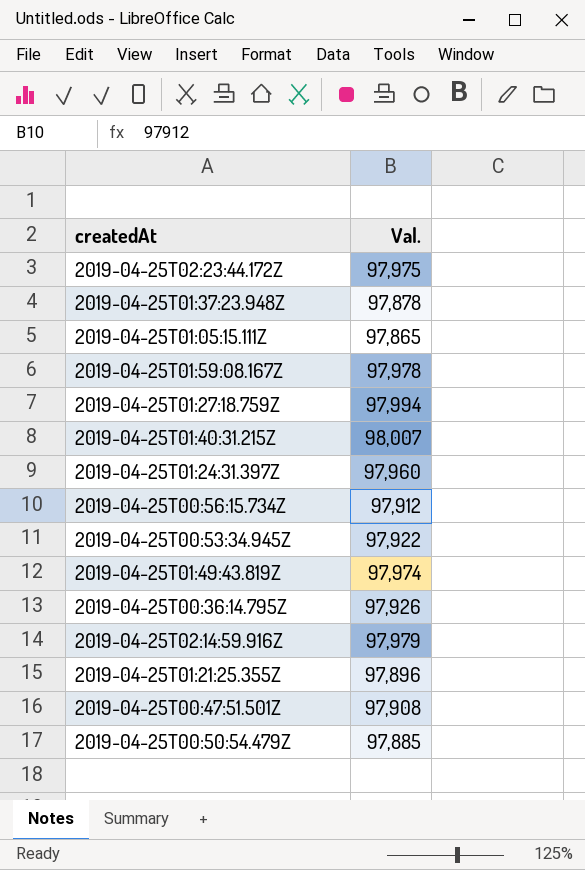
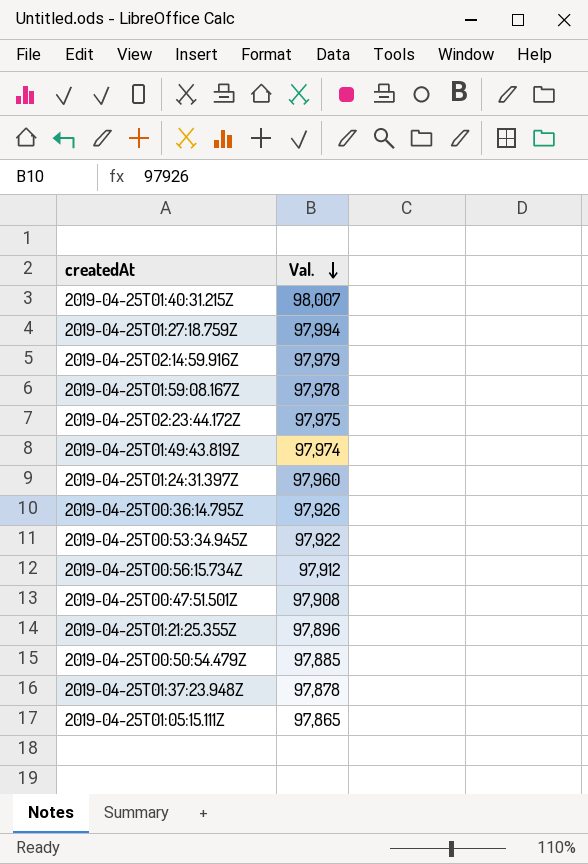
row order: none -> Val. descending

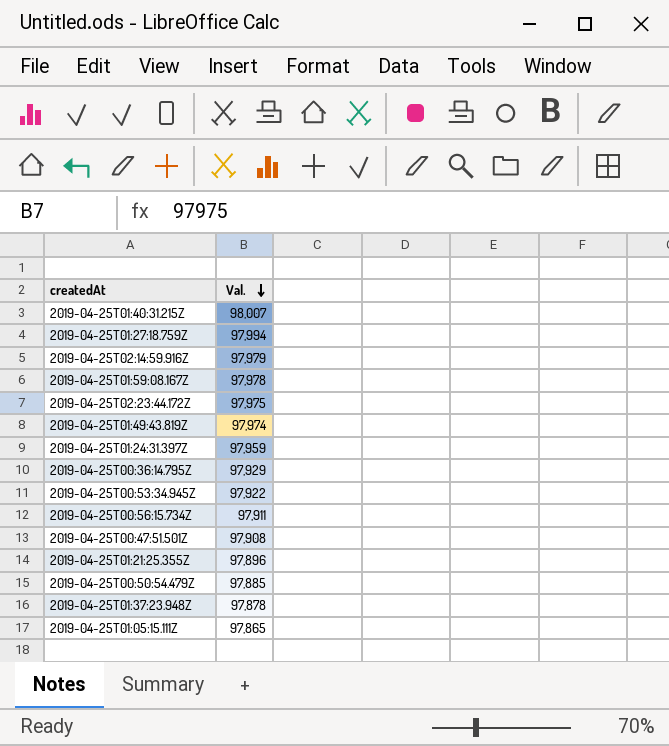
2019-04-25T01:24:31.397Z | Val.: 97,960 -> 97,959
2019-04-25T00:36:14.795Z | Val.: 97,926 -> 97,929
2019-04-25T00:56:15.734Z | Val.: 97,912 -> 97,911

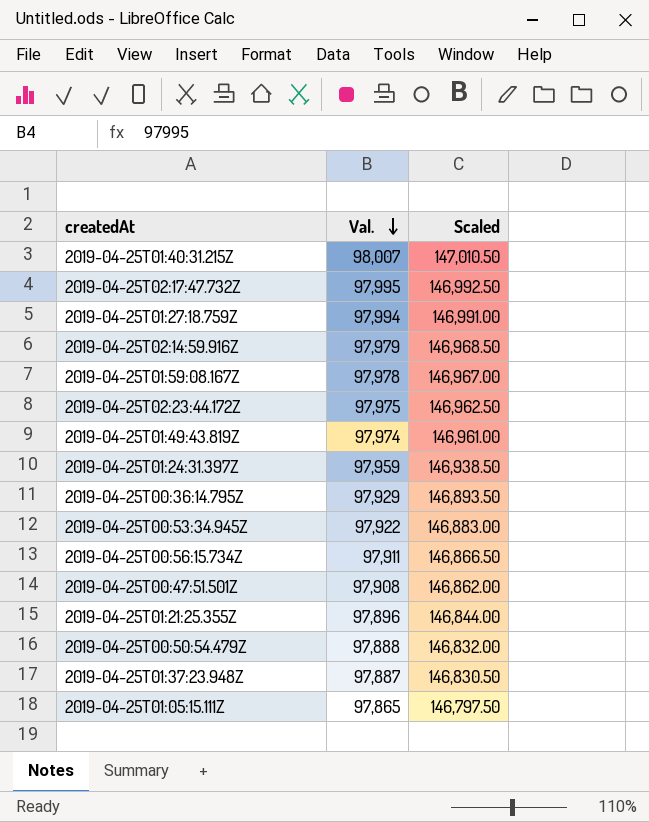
column Scaled | formula: none -> [Val.] * 1.5
row 2019-04-25T02:17:47.732Z: none -> 97,995 | 146,992.50
2019-04-25T00:50:54.479Z | Val.: 97,885 -> 97,888
2019-04-25T01:37:23.948Z | Val.: 97,878 -> 97,887

